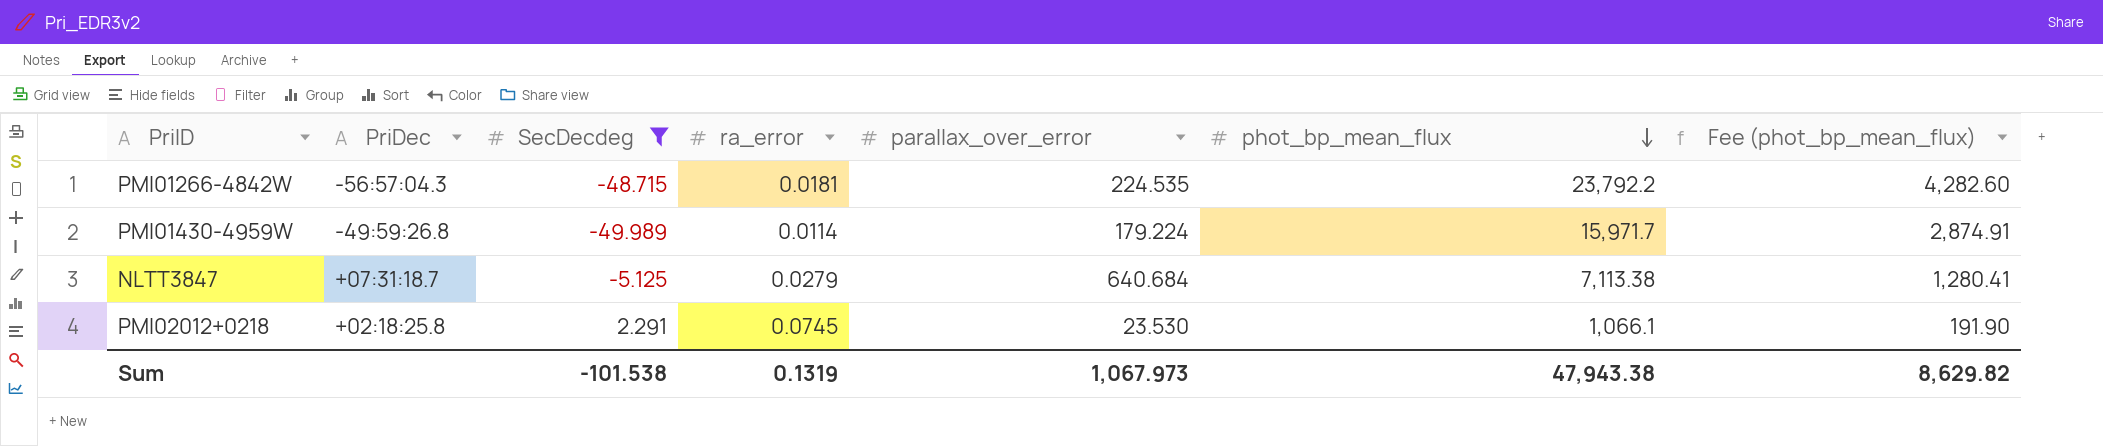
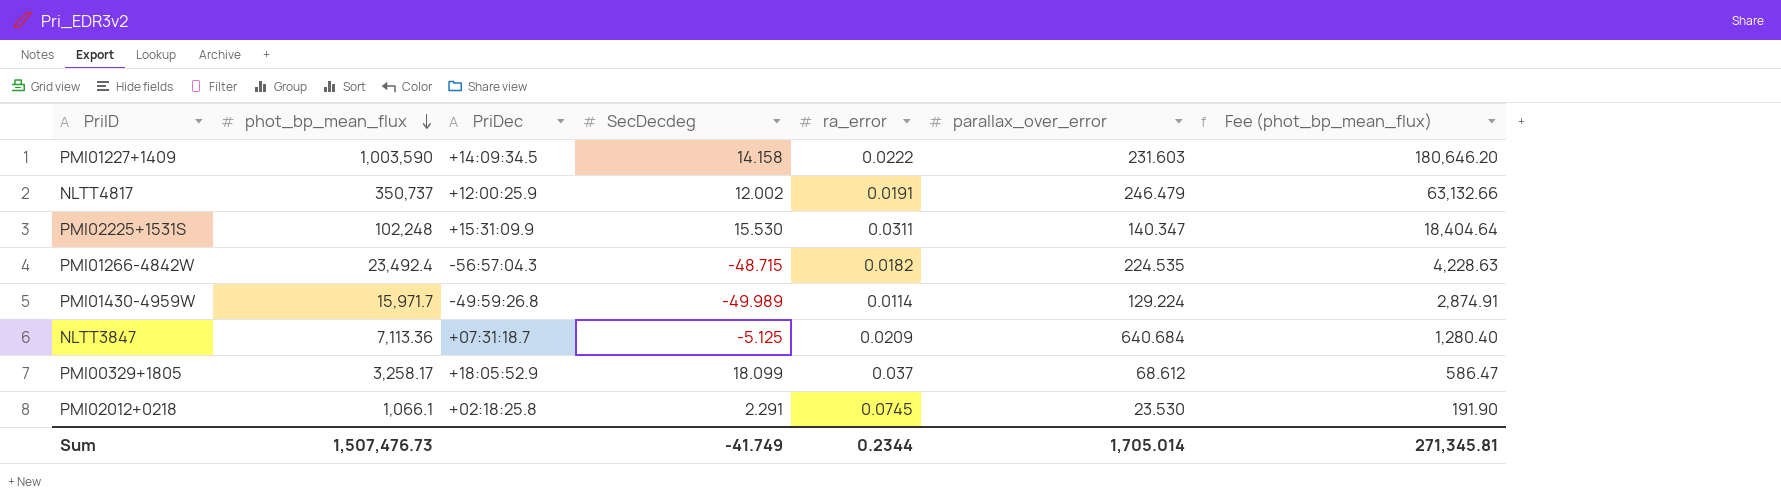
filter: SecDecdeg <= 2.291 -> none
column phot_bp_mean_flux | position: 6 -> 2
PMI01266-4842W | phot_bp_mean_flux: 23,792.2 -> 23,492.4
PMI01266-4842W | ra_error: 0.0181 -> 0.0182
PMI01266-4842W | Fee (phot_bp_mean_flux): 4,282.60 -> 4,228.63
PMI01430-4959W | parallax_over_error: 179.224 -> 129.224
NLTT3847 | phot_bp_mean_flux: 7,113.38 -> 7,113.36
NLTT3847 | ra_error: 0.0279 -> 0.0209
NLTT3847 | Fee (phot_bp_mean_flux): 1,280.41 -> 1,280.40
Sum | phot_bp_mean_flux: 47,943.38 -> 1,507,476.73
Sum | SecDecdeg: -101.538 -> -41.749
Sum | ra_error: 0.1319 -> 0.2344
Sum | parallax_over_error: 1,067.973 -> 1,705.014
Sum | Fee (phot_bp_mean_flux): 8,629.82 -> 271,345.81

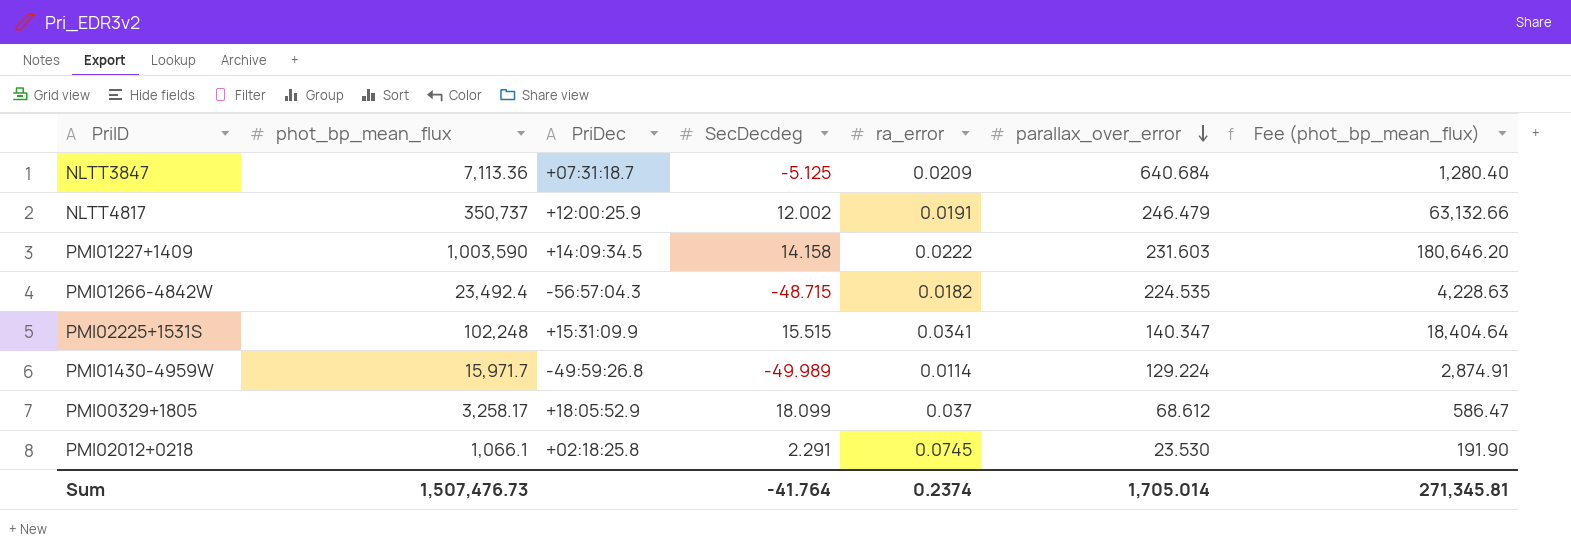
row order: phot_bp_mean_flux descending -> parallax_over_error descending
PMI02225+1531S | SecDecdeg: 15.530 -> 15.515
PMI02225+1531S | ra_error: 0.0311 -> 0.0341
Sum | SecDecdeg: -41.749 -> -41.764
Sum | ra_error: 0.2344 -> 0.2374

